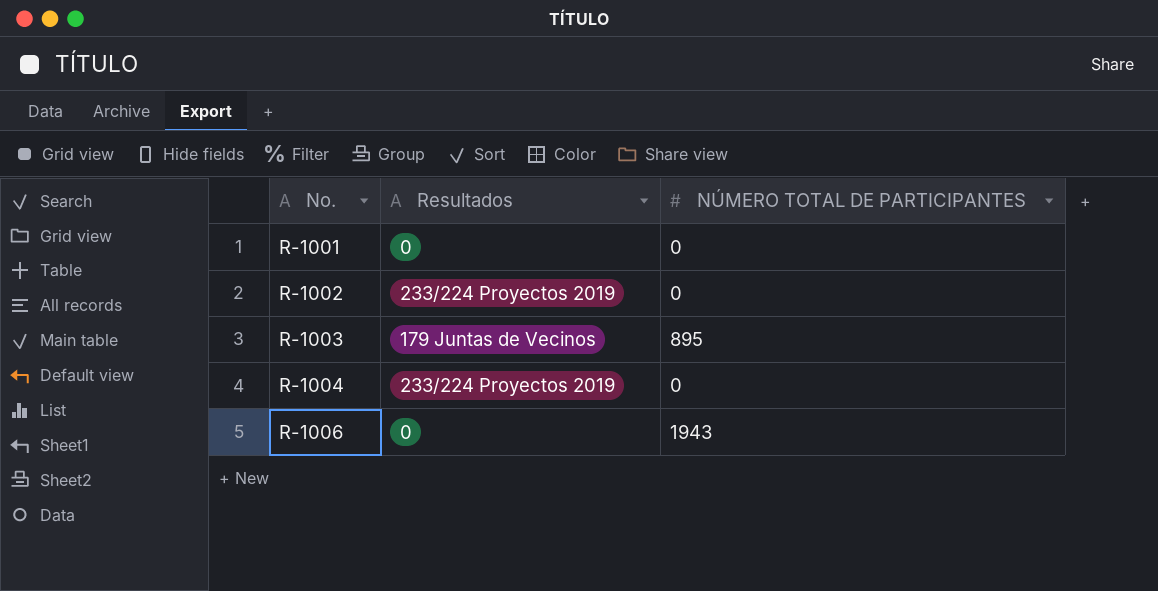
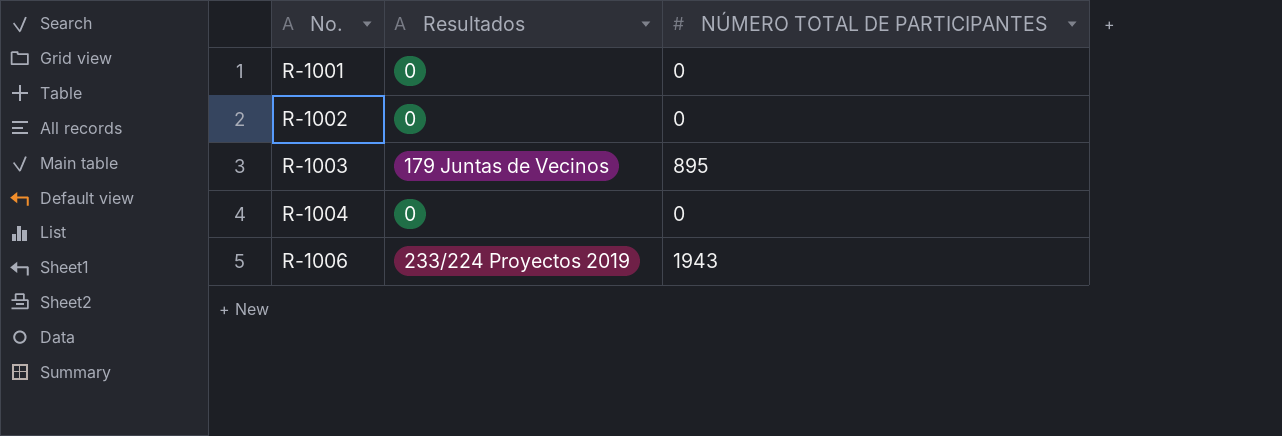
R-1002 | Resultados: 233/224 Proyectos 2019 -> 0
R-1004 | Resultados: 233/224 Proyectos 2019 -> 0
R-1006 | Resultados: 0 -> 233/224 Proyectos 2019

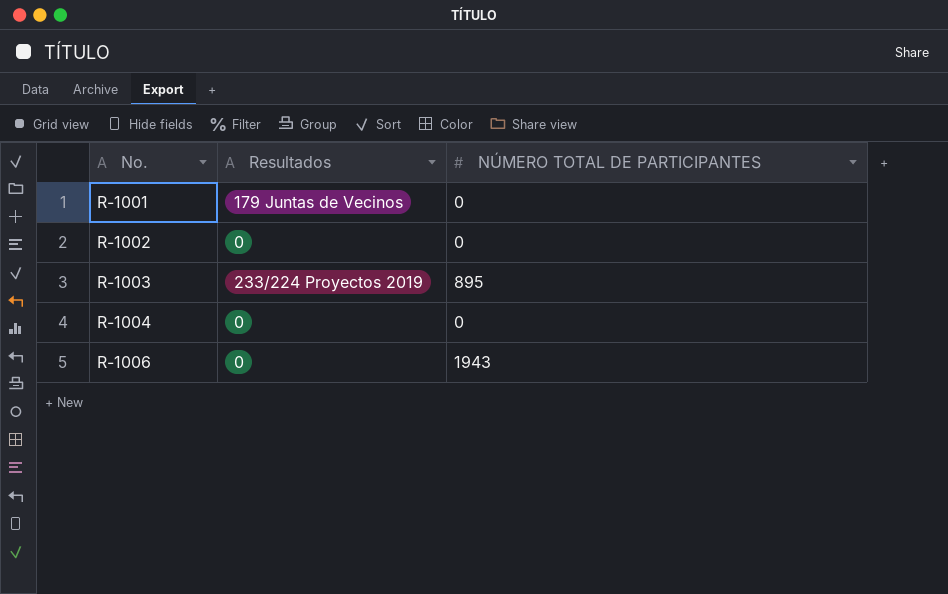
R-1001 | Resultados: 0 -> 179 Juntas de Vecinos
R-1003 | Resultados: 179 Juntas de Vecinos -> 233/224 Proyectos 2019
R-1006 | Resultados: 233/224 Proyectos 2019 -> 0

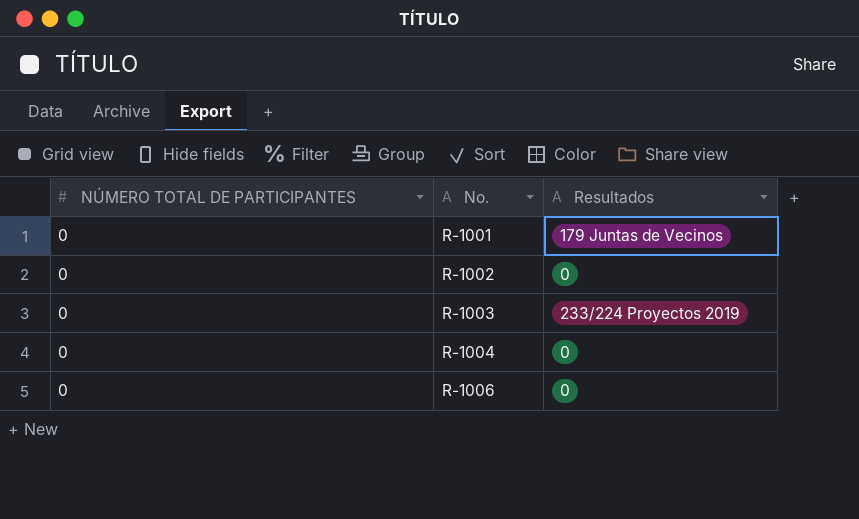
column NÚMERO TOTAL DE PARTICIPANTES | position: 3 -> 1
R-1003 | NÚMERO TOTAL DE PARTICIPANTES: 895 -> 0
R-1006 | NÚMERO TOTAL DE PARTICIPANTES: 1943 -> 0

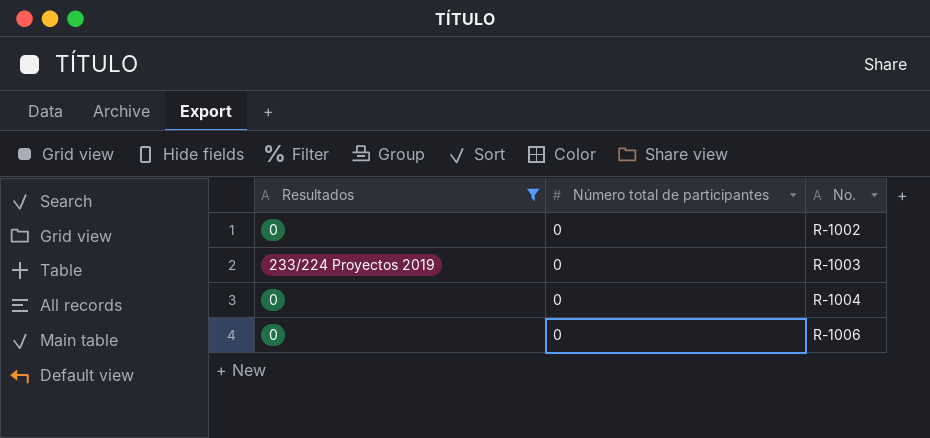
filter: none -> Resultados != 179 Juntas de Vecinos
column Resultados | position: 3 -> 1
column name: NÚMERO TOTAL DE PARTICIPANTES -> Número total de participantes

